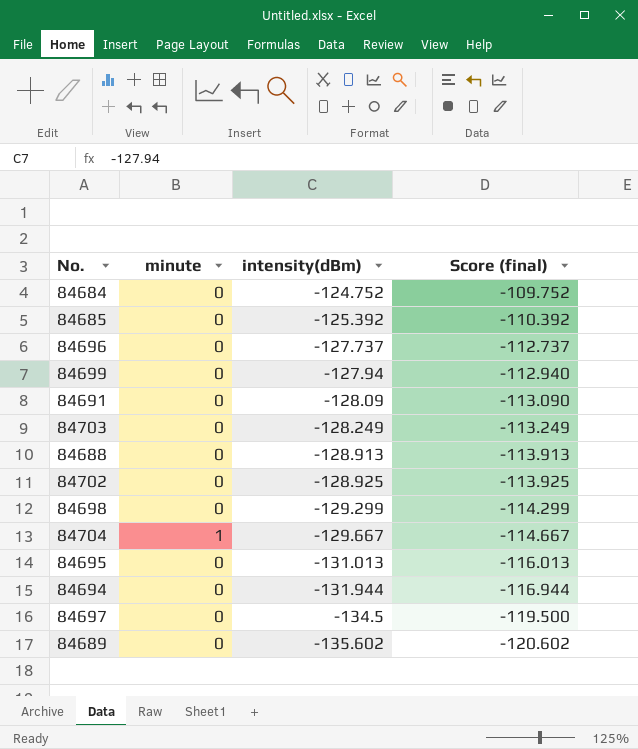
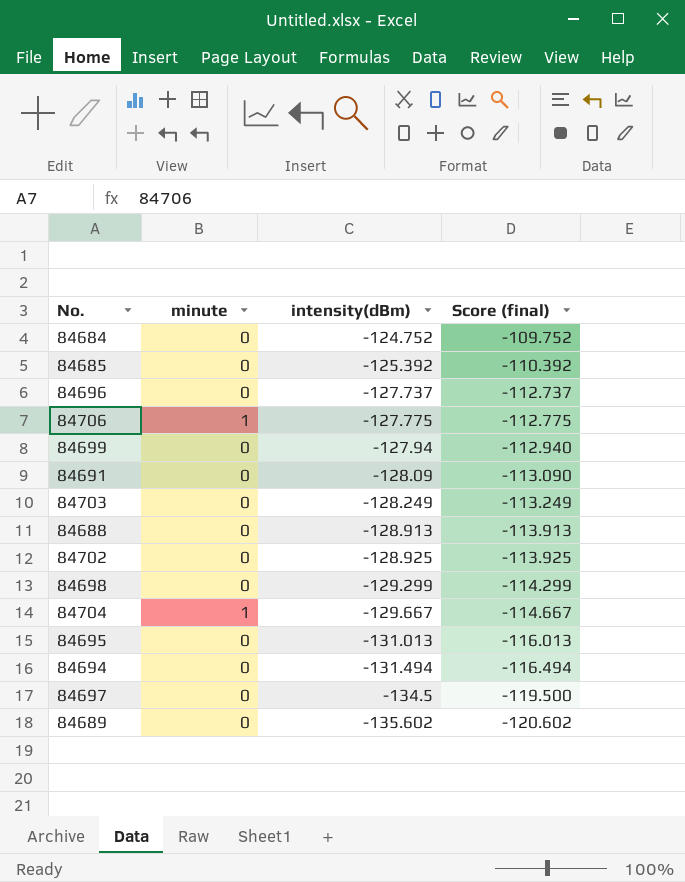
row 84706: none -> 1 | -127.775 | -112.775
84694 | intensity(dBm): -131.944 -> -131.494
84694 | Score (final): -116.944 -> -116.494

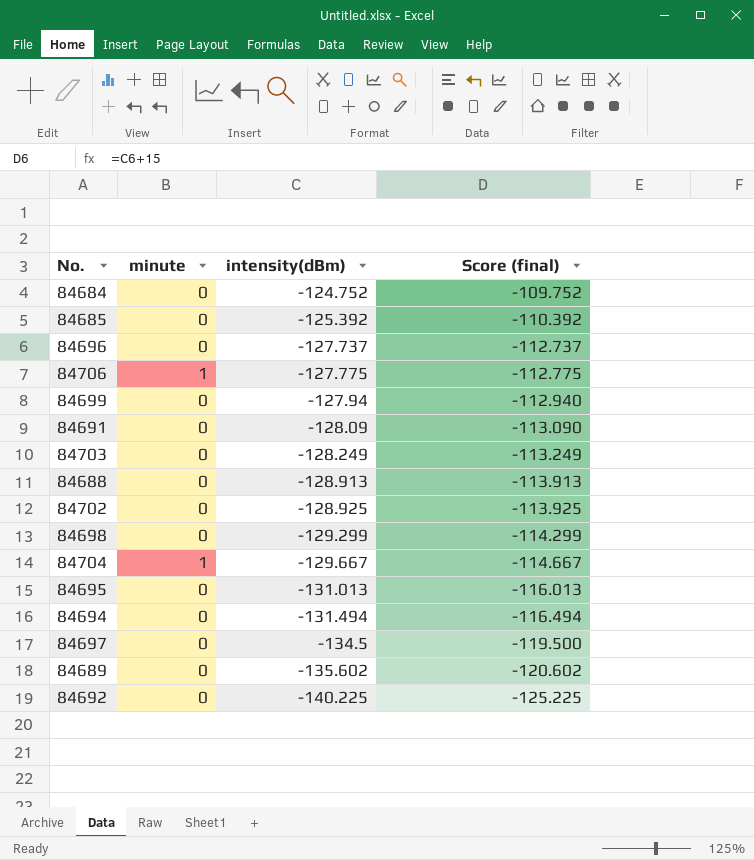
row 84692: none -> 0 | -140.225 | -125.225

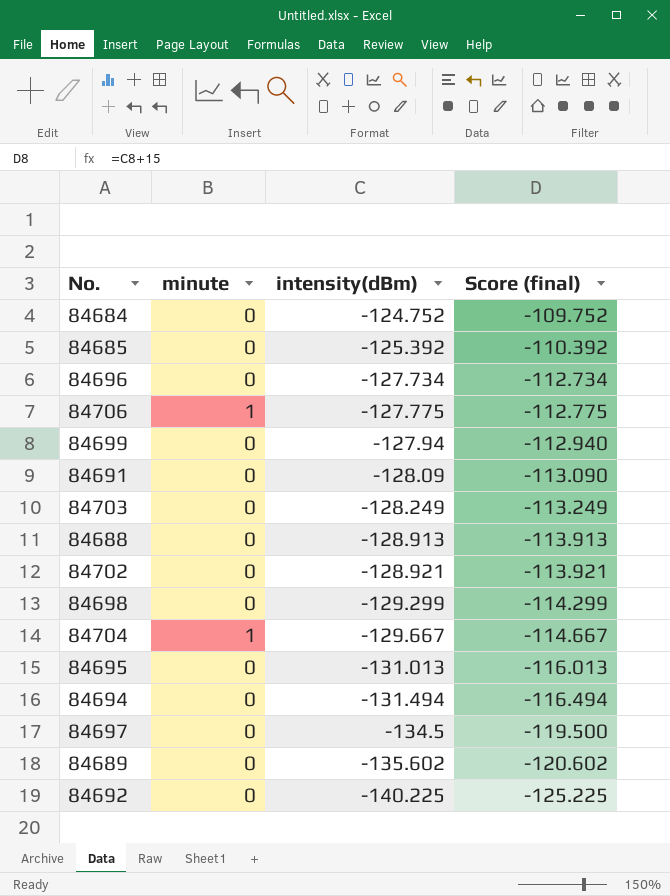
84696 | intensity(dBm): -127.737 -> -127.734
84696 | Score (final): -112.737 -> -112.734
84702 | intensity(dBm): -128.925 -> -128.921
84702 | Score (final): -113.925 -> -113.921

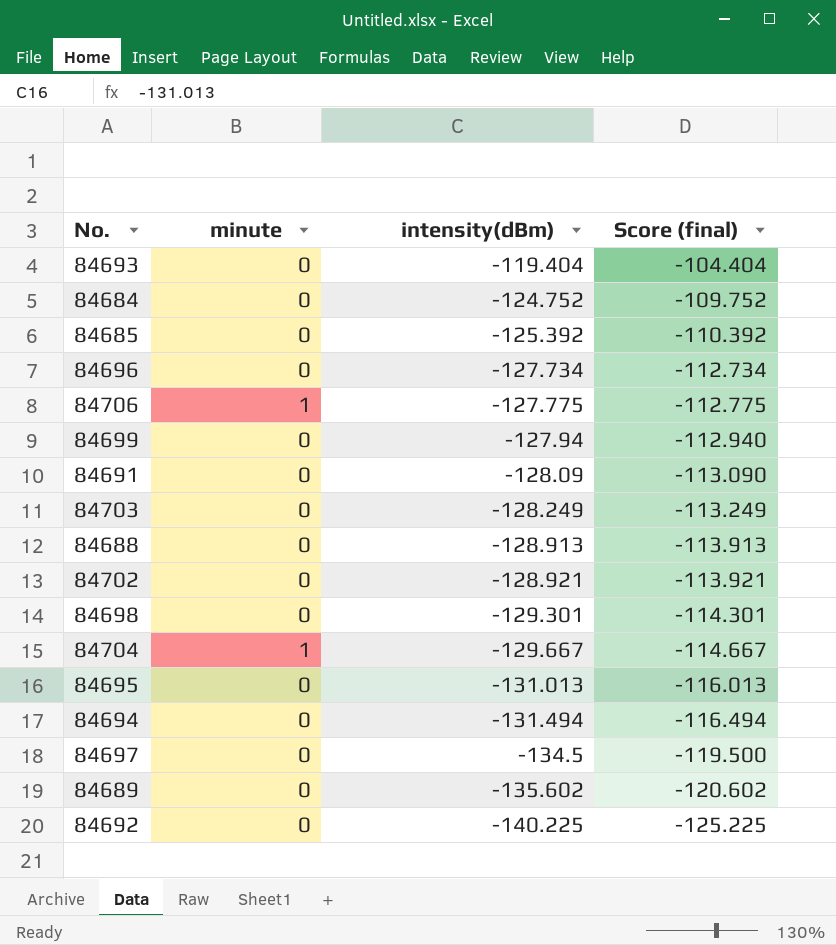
row 84693: none -> 0 | -119.404 | -104.404
84698 | intensity(dBm): -129.299 -> -129.301
84698 | Score (final): -114.299 -> -114.301

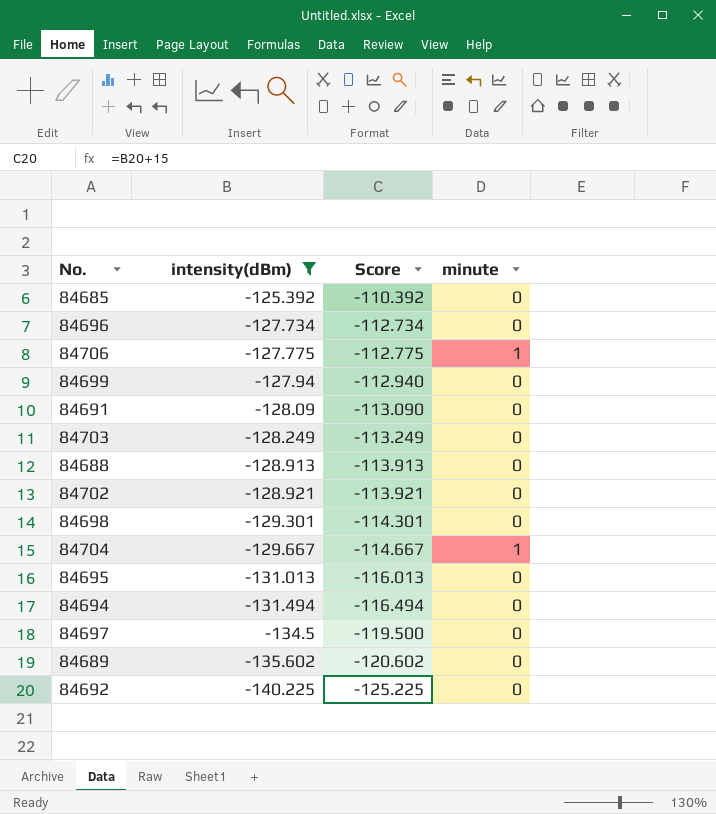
filter: none -> intensity(dBm) <= -125.392
column name: Score (final) -> Score
column minute | position: 2 -> 4

